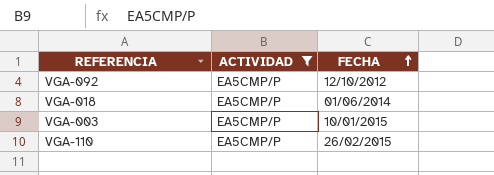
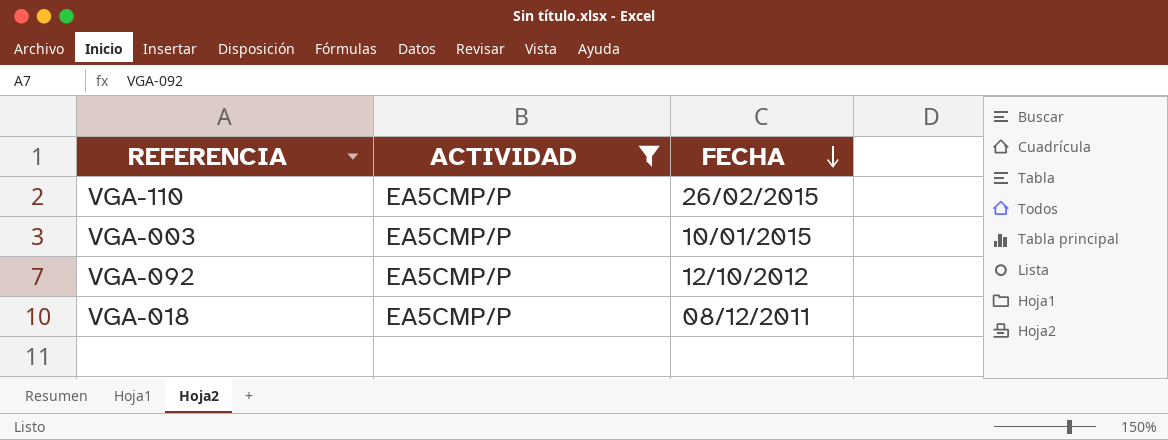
row order: FECHA ascending -> FECHA descending
VGA-018 | FECHA: 01/06/2014 -> 08/12/2011

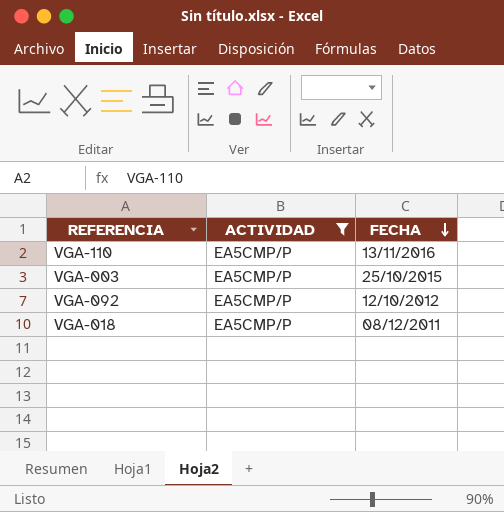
VGA-110 | FECHA: 26/02/2015 -> 13/11/2016
VGA-003 | FECHA: 10/01/2015 -> 25/10/2015

